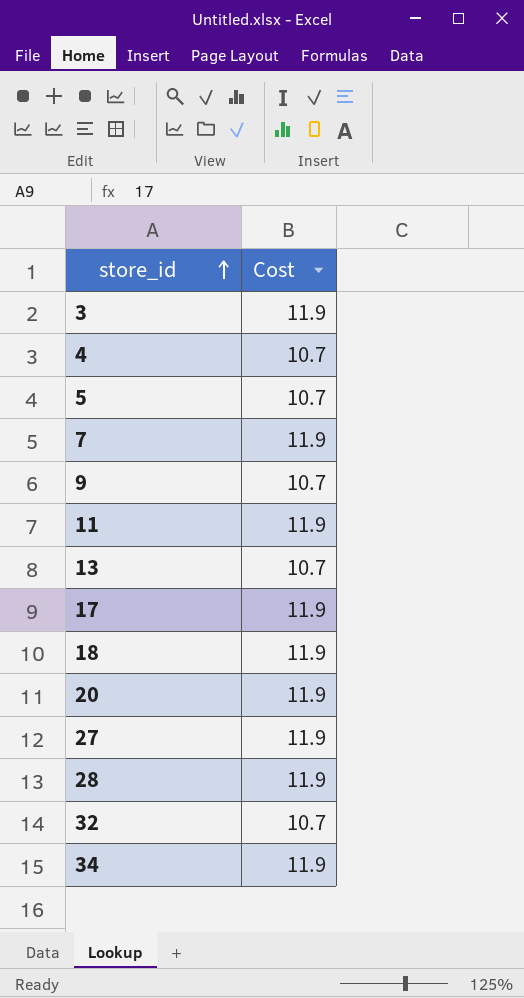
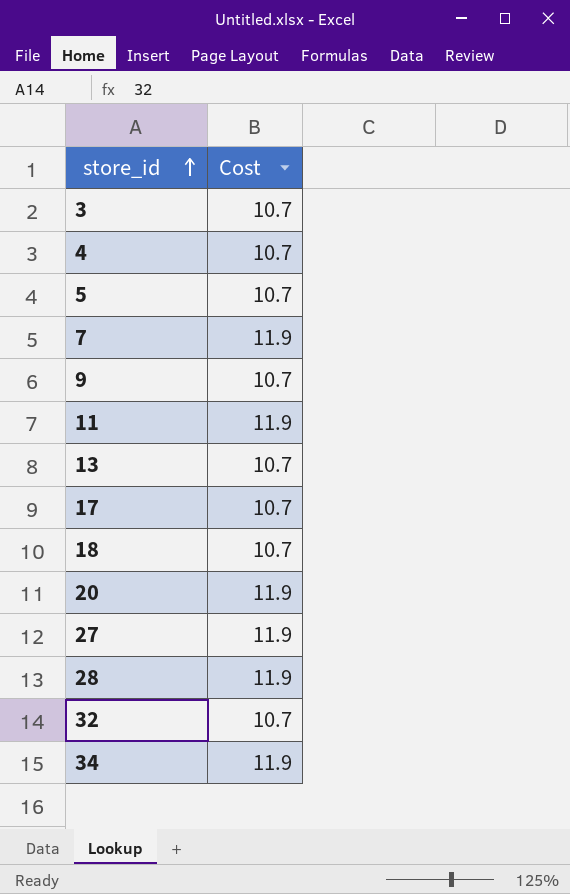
3 | Cost: 11.9 -> 10.7
17 | Cost: 11.9 -> 10.7
18 | Cost: 11.9 -> 10.7

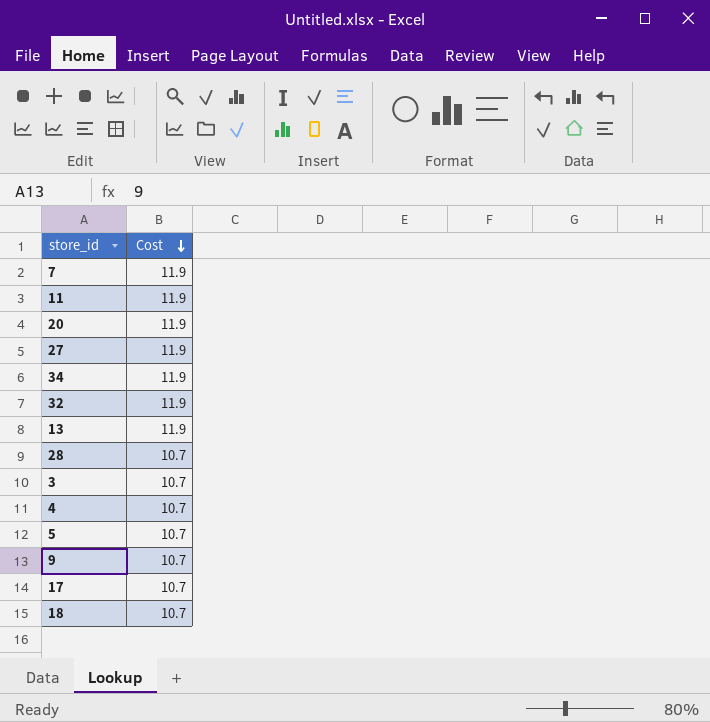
row order: store_id ascending -> Cost descending
32 | Cost: 10.7 -> 11.9
13 | Cost: 10.7 -> 11.9
28 | Cost: 11.9 -> 10.7

